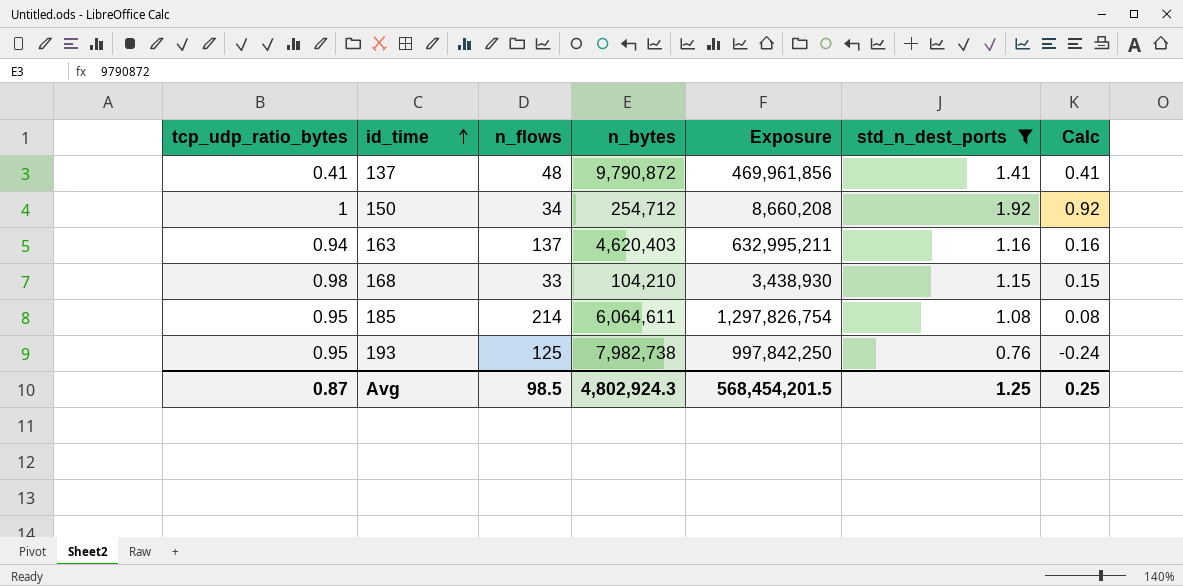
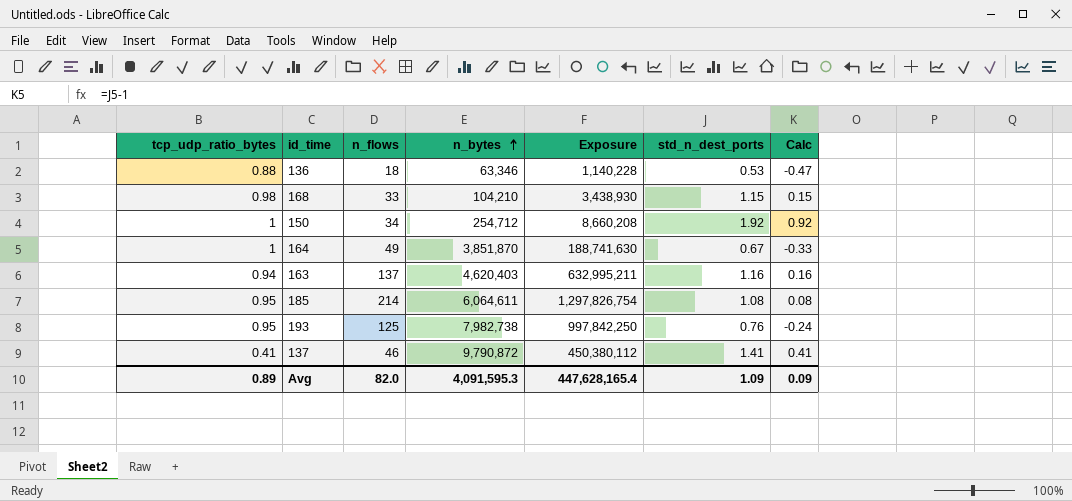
filter: std_n_dest_ports >= 0.76 -> none
row order: id_time ascending -> n_bytes ascending
137 | n_flows: 48 -> 46
137 | Exposure: 469,961,856 -> 450,380,112
Avg | tcp_udp_ratio_bytes: 0.87 -> 0.89
Avg | n_flows: 98.5 -> 82.0
Avg | n_bytes: 4,802,924.3 -> 4,091,595.3
Avg | Exposure: 568,454,201.5 -> 447,628,165.4
Avg | std_n_dest_ports: 1.25 -> 1.09
Avg | Calc: 0.25 -> 0.09

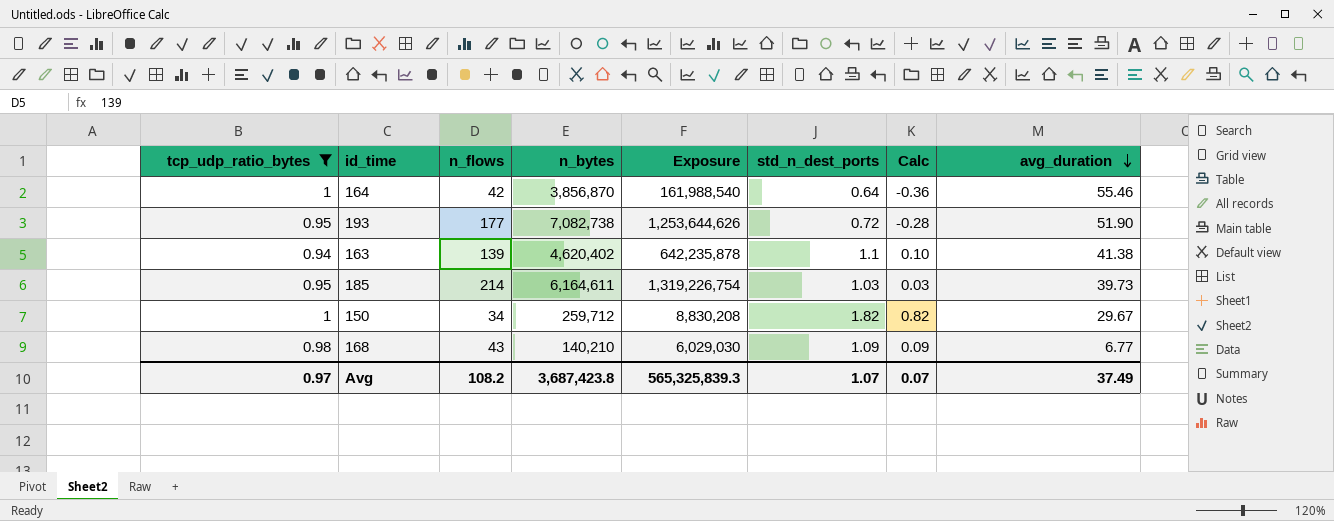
filter: none -> tcp_udp_ratio_bytes >= 0.94
row order: n_bytes ascending -> avg_duration descending
column avg_duration | position: none -> 8
164 | n_flows: 49 -> 42
164 | n_bytes: 3,851,870 -> 3,856,870
164 | Exposure: 188,741,630 -> 161,988,540
164 | std_n_dest_ports: 0.67 -> 0.64
164 | Calc: -0.33 -> -0.36
193 | n_flows: 125 -> 177
193 | n_bytes: 7,982,738 -> 7,082,738
193 | Exposure: 997,842,250 -> 1,253,644,626
193 | std_n_dest_ports: 0.76 -> 0.72
193 | Calc: -0.24 -> -0.28
163 | n_flows: 137 -> 139
163 | n_bytes: 4,620,403 -> 4,620,402
163 | Exposure: 632,995,211 -> 642,235,878
163 | std_n_dest_ports: 1.16 -> 1.1
163 | Calc: 0.16 -> 0.10
185 | n_bytes: 6,064,611 -> 6,164,611
185 | Exposure: 1,297,826,754 -> 1,319,226,754
185 | std_n_dest_ports: 1.08 -> 1.03
185 | Calc: 0.08 -> 0.03
150 | n_bytes: 254,712 -> 259,712
150 | Exposure: 8,660,208 -> 8,830,208
150 | std_n_dest_ports: 1.92 -> 1.82
150 | Calc: 0.92 -> 0.82
168 | n_flows: 33 -> 43
168 | n_bytes: 104,210 -> 140,210
168 | Exposure: 3,438,930 -> 6,029,030
168 | std_n_dest_ports: 1.15 -> 1.09
168 | Calc: 0.15 -> 0.09
Avg | tcp_udp_ratio_bytes: 0.89 -> 0.97
Avg | n_flows: 82.0 -> 108.2
Avg | n_bytes: 4,091,595.3 -> 3,687,423.8
Avg | Exposure: 447,628,165.4 -> 565,325,839.3
Avg | std_n_dest_ports: 1.09 -> 1.07
Avg | Calc: 0.09 -> 0.07

